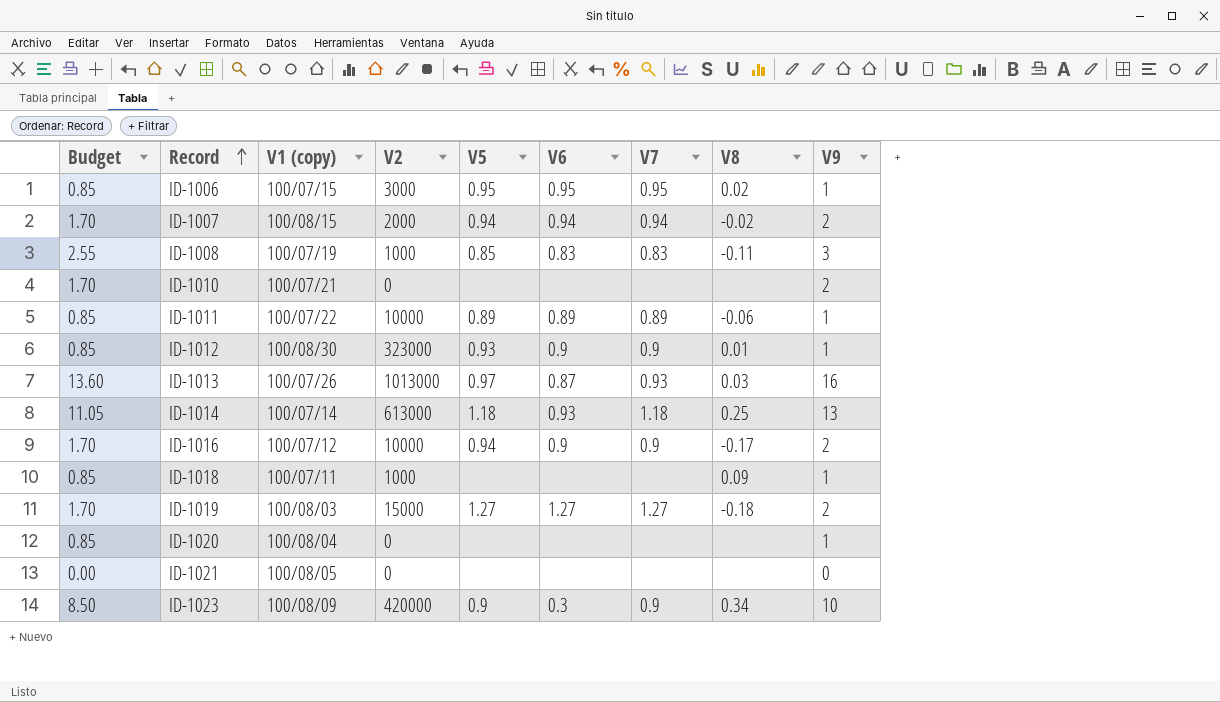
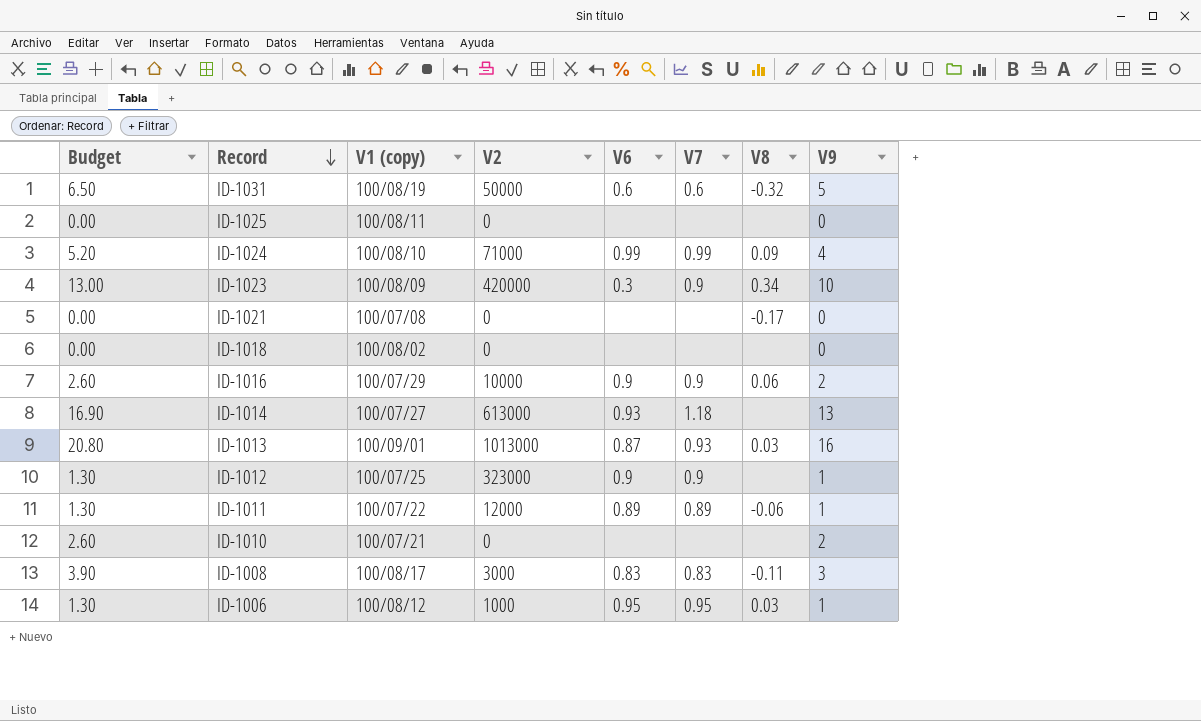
row order: Record ascending -> Record descending
column V5 | position: 5 -> none
column Budget | formula: [V9] * 0.85 -> [V9] * 1.3
row ID-1007: 1.70 | 100/08/15 | 2000 | 0.94 | 0.94 | 0.94 | -0.02 | 2 -> none
row ID-1019: 1.70 | 100/08/03 | 15000 | 1.27 | 1.27 | 1.27 | -0.18 | 2 -> none
row ID-1020: 0.85 | 100/08/04 | 0 | none | none | none | none | 1 -> none
row ID-1031: none -> 6.50 | 100/08/19 | 50000 | 0.6 | 0.6 | -0.32 | 5
row ID-1025: none -> 0.00 | 100/08/11 | 0 | none | none | none | 0
row ID-1024: none -> 5.20 | 100/08/10 | 71000 | 0.99 | 0.99 | 0.09 | 4
ID-1021 | V1 (copy): 100/08/05 -> 100/07/08
ID-1021 | V8: none -> -0.17
ID-1018 | V1 (copy): 100/07/11 -> 100/08/02
ID-1018 | V2: 1000 -> 0
ID-1018 | V8: 0.09 -> none
ID-1018 | V9: 1 -> 0
ID-1016 | V1 (copy): 100/07/12 -> 100/07/29
ID-1016 | V8: -0.17 -> 0.06
ID-1014 | V1 (copy): 100/07/14 -> 100/07/27
ID-1014 | V8: 0.25 -> none
ID-1013 | V1 (copy): 100/07/26 -> 100/09/01
ID-1012 | V1 (copy): 100/08/30 -> 100/07/25
ID-1012 | V8: 0.01 -> none
ID-1011 | V2: 10000 -> 12000
ID-1008 | V1 (copy): 100/07/19 -> 100/08/17
ID-1008 | V2: 1000 -> 3000
ID-1006 | V1 (copy): 100/07/15 -> 100/08/12
ID-1006 | V2: 3000 -> 1000
ID-1006 | V8: 0.02 -> 0.03

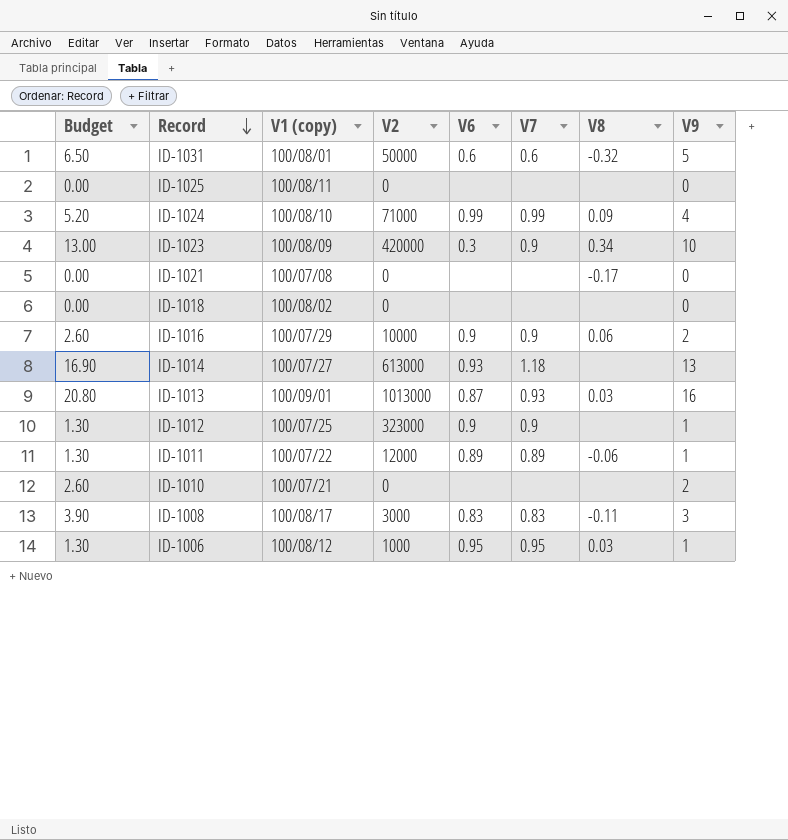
ID-1031 | V1 (copy): 100/08/19 -> 100/08/01

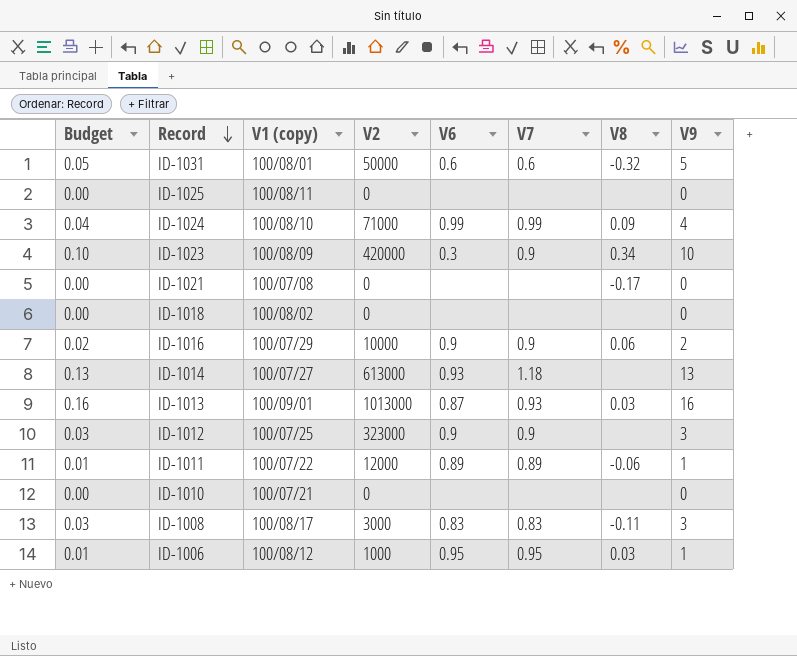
column Budget | formula: [V9] * 1.3 -> [V9] * 0.01
ID-1012 | V9: 1 -> 3
ID-1010 | V9: 2 -> 0

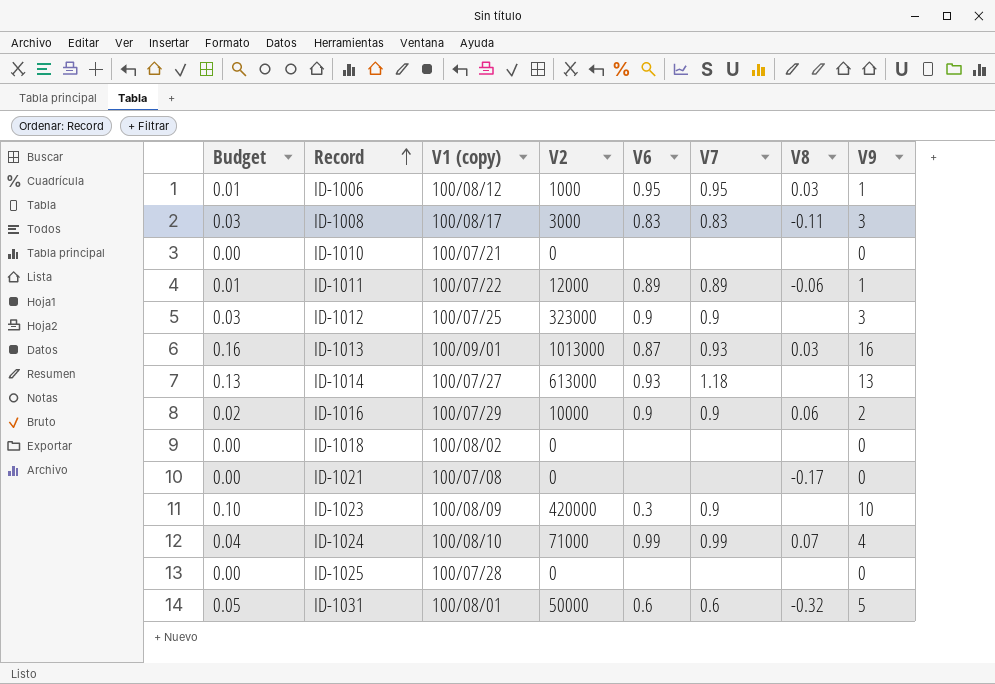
row order: Record descending -> Record ascending
ID-1023 | V8: 0.34 -> none
ID-1024 | V8: 0.09 -> 0.07
ID-1025 | V1 (copy): 100/08/11 -> 100/07/28

